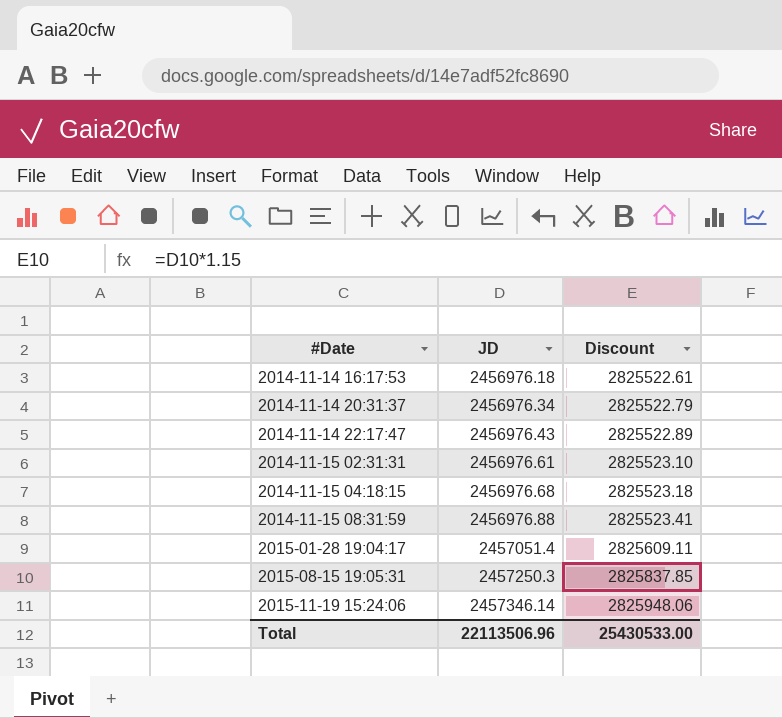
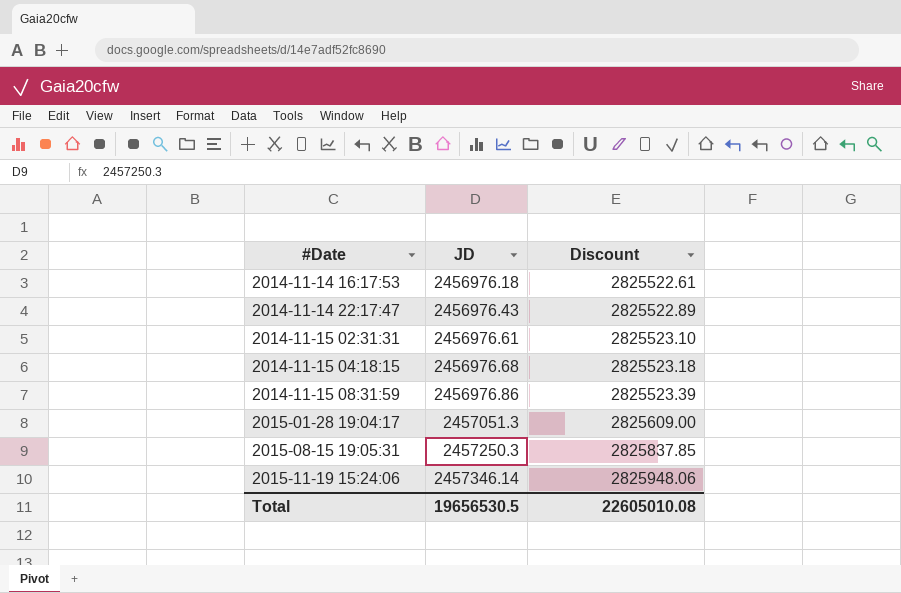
row 2014-11-14 20:31:37: 2456976.34 | 2825522.79 -> none
2014-11-15 08:31:59 | JD: 2456976.88 -> 2456976.86
2014-11-15 08:31:59 | Discount: 2825523.41 -> 2825523.39
2015-01-28 19:04:17 | JD: 2457051.4 -> 2457051.3
2015-01-28 19:04:17 | Discount: 2825609.11 -> 2825609.00
Total | JD: 22113506.96 -> 19656530.5
Total | Discount: 25430533.00 -> 22605010.08

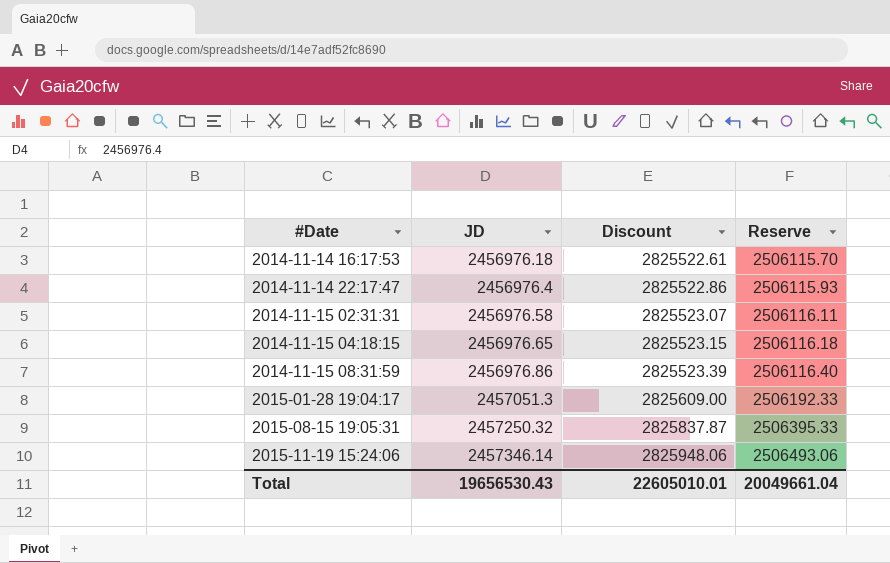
column Reserve | formula: none -> [JD] * 1.02
2014-11-14 22:17:47 | JD: 2456976.43 -> 2456976.4
2014-11-14 22:17:47 | Discount: 2825522.89 -> 2825522.86
2014-11-15 02:31:31 | JD: 2456976.61 -> 2456976.58
2014-11-15 02:31:31 | Discount: 2825523.10 -> 2825523.07
2014-11-15 04:18:15 | JD: 2456976.68 -> 2456976.65
2014-11-15 04:18:15 | Discount: 2825523.18 -> 2825523.15
2015-08-15 19:05:31 | JD: 2457250.3 -> 2457250.32
2015-08-15 19:05:31 | Discount: 2825837.85 -> 2825837.87
Total | JD: 19656530.5 -> 19656530.43
Total | Discount: 22605010.08 -> 22605010.01

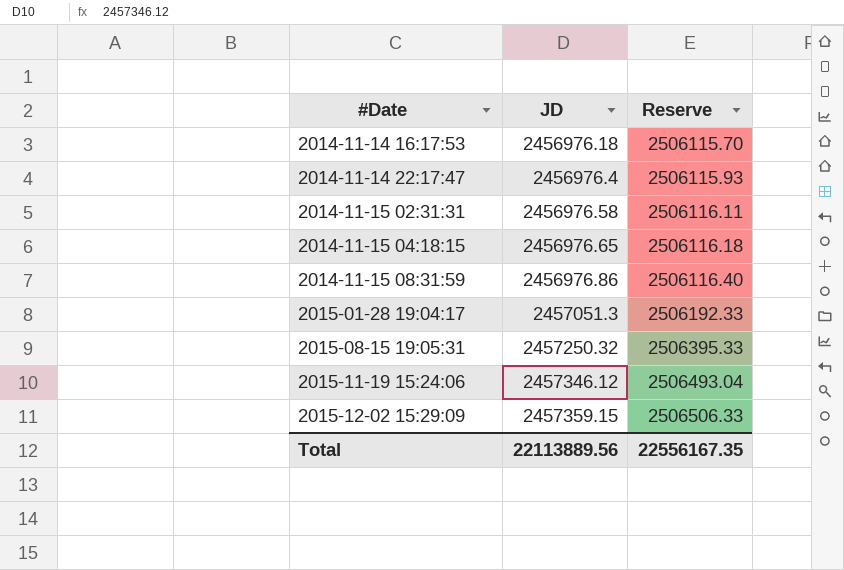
column Discount | formula: [JD] * 1.15 -> none
2015-11-19 15:24:06 | JD: 2457346.14 -> 2457346.12
2015-11-19 15:24:06 | Reserve: 2506493.06 -> 2506493.04
row 2015-12-02 15:29:09: none -> 2457359.15 | 2506506.33
Total | JD: 19656530.43 -> 22113889.56
Total | Reserve: 20049661.04 -> 22556167.35

